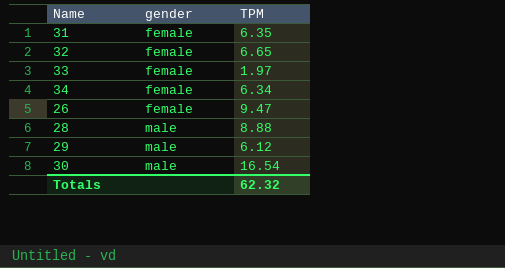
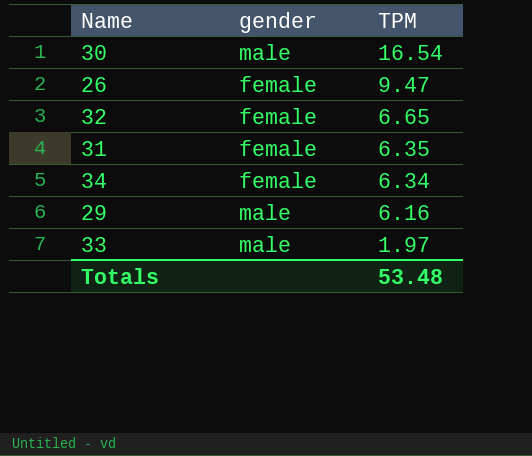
row order: gender ascending -> TPM descending
row 28: male | 8.88 -> none
29 | TPM: 6.12 -> 6.16
33 | gender: female -> male
Totals | TPM: 62.32 -> 53.48

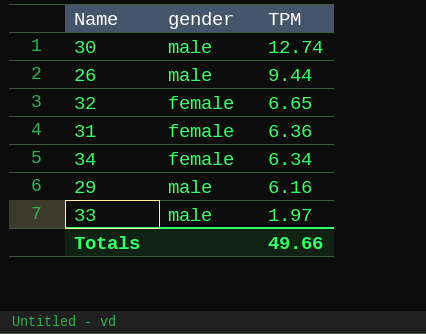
30 | TPM: 16.54 -> 12.74
26 | gender: female -> male
26 | TPM: 9.47 -> 9.44
31 | TPM: 6.35 -> 6.36
Totals | TPM: 53.48 -> 49.66

